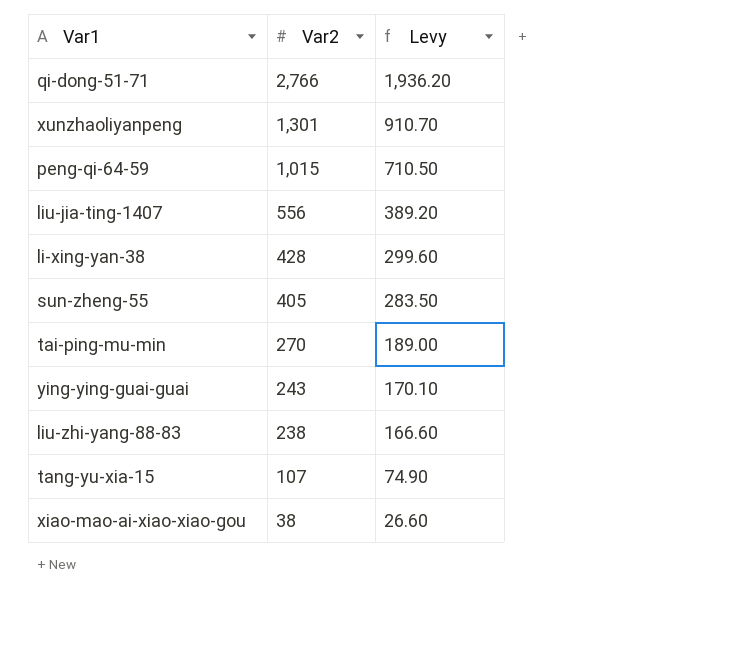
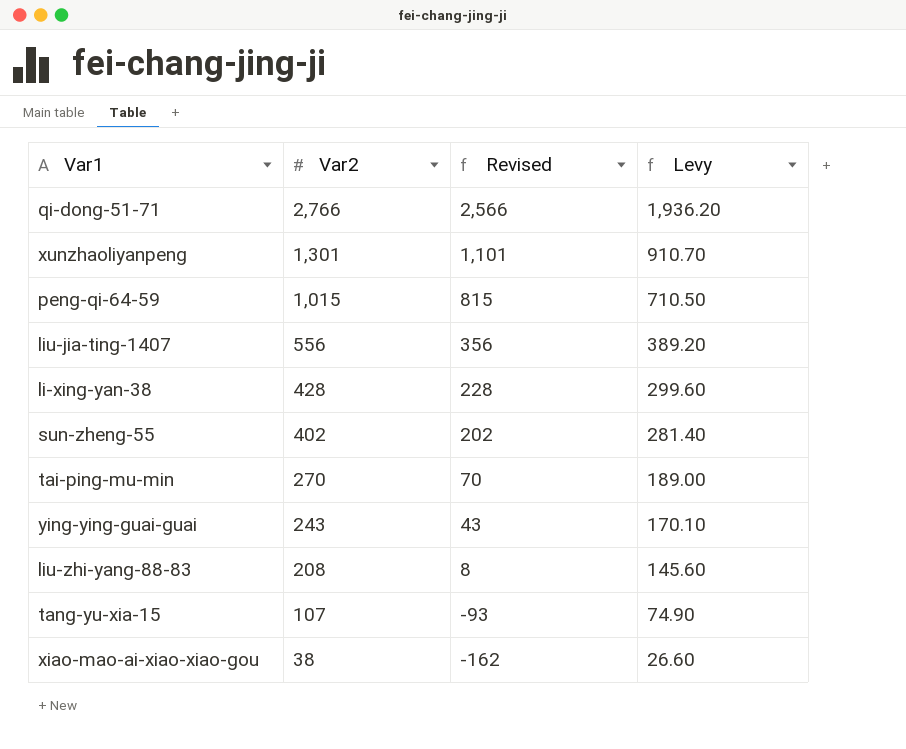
column Revised | formula: none -> [Var2] - 200
sun-zheng-55 | Var2: 405 -> 402
sun-zheng-55 | Levy: 283.50 -> 281.40
liu-zhi-yang-88-83 | Var2: 238 -> 208
liu-zhi-yang-88-83 | Levy: 166.60 -> 145.60

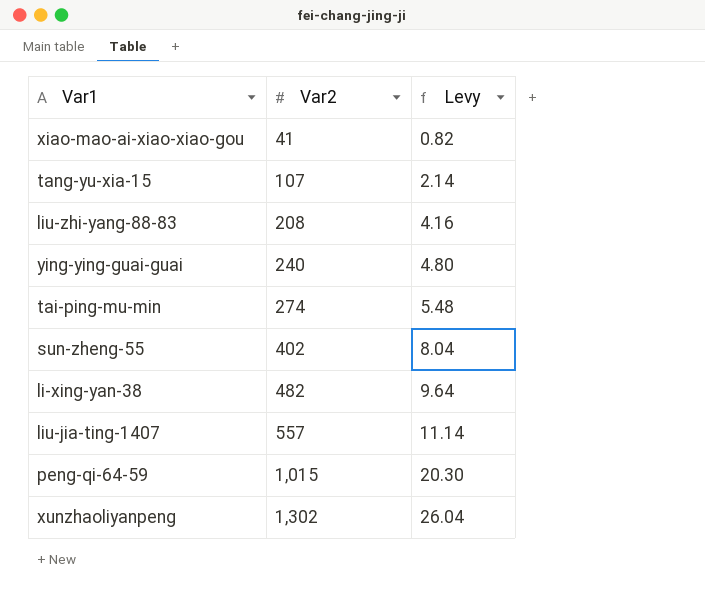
row order: Var2 descending -> Var2 ascending
column Revised | formula: [Var2] - 200 -> none
column Levy | formula: [Var2] * 0.7 -> [Var2] * 0.02
row qi-dong-51-71: 2,766 | 2,566 | 1,936.20 -> none
xiao-mao-ai-xiao-xiao-gou | Var2: 38 -> 41
ying-ying-guai-guai | Var2: 243 -> 240
tai-ping-mu-min | Var2: 270 -> 274
li-xing-yan-38 | Var2: 428 -> 482
liu-jia-ting-1407 | Var2: 556 -> 557
xunzhaoliyanpeng | Var2: 1,301 -> 1,302

